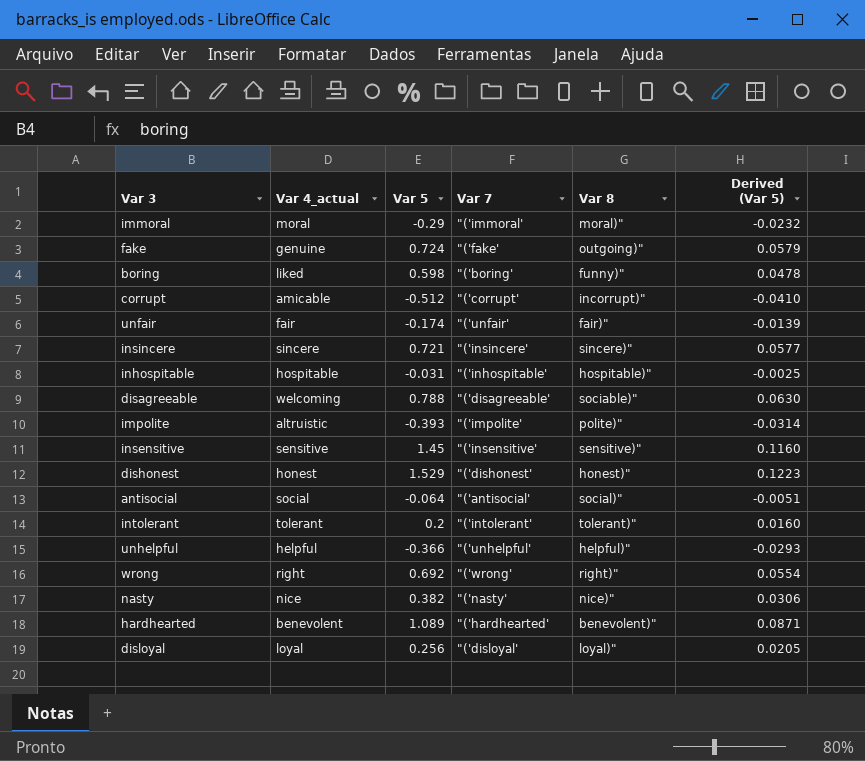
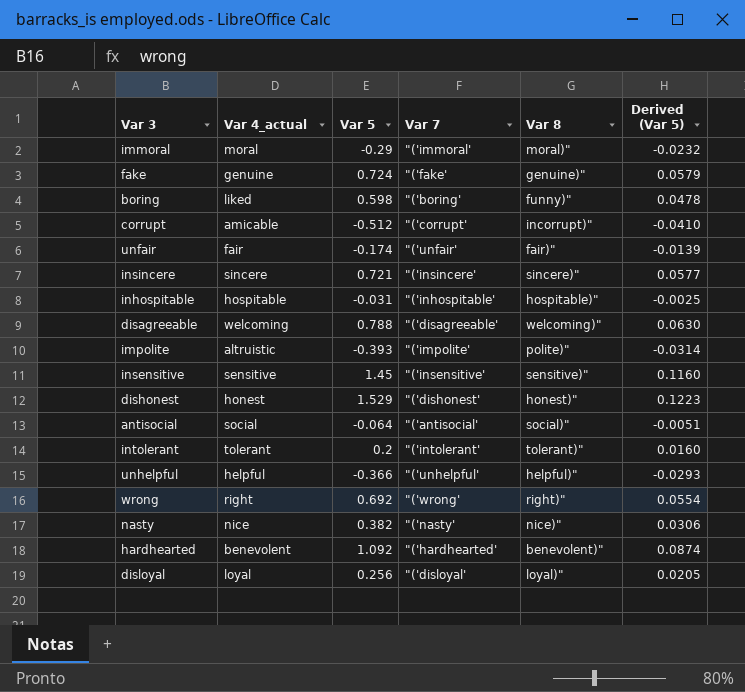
fake | Var 8: outgoing)" -> genuine)"
disagreeable | Var 8: sociable)" -> welcoming)"
hardhearted | Var 5: 1.089 -> 1.092
hardhearted | Derived (Var 5): 0.0871 -> 0.0874

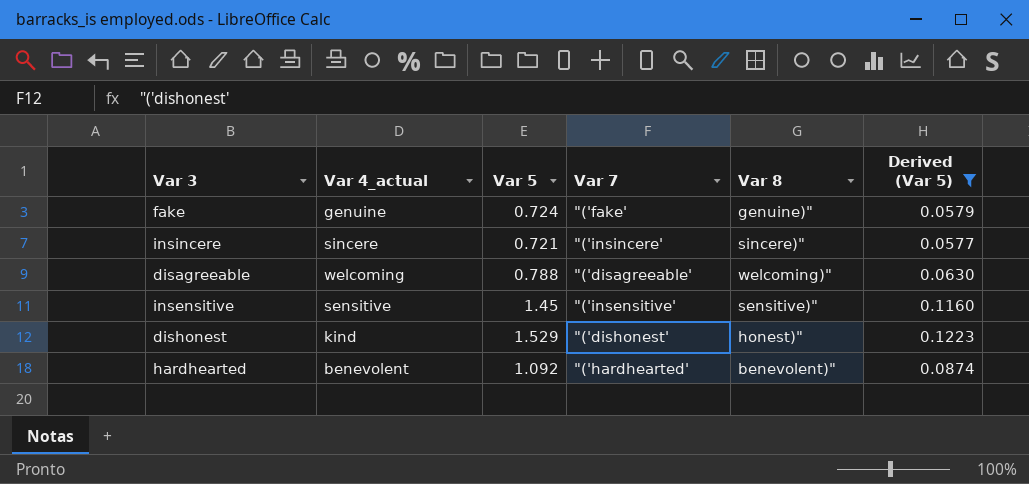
filter: none -> Derived (Var 5) >= 0.0577
dishonest | Var 4_actual: honest -> kind

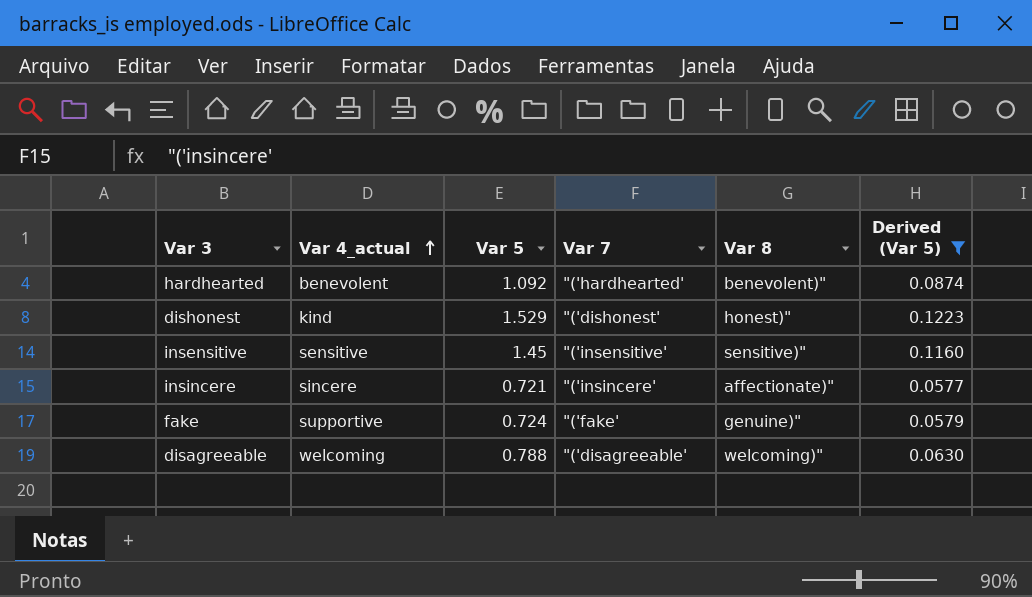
row order: none -> Var 4_actual ascending
insincere | Var 8: sincere)" -> affectionate)"
fake | Var 4_actual: genuine -> supportive

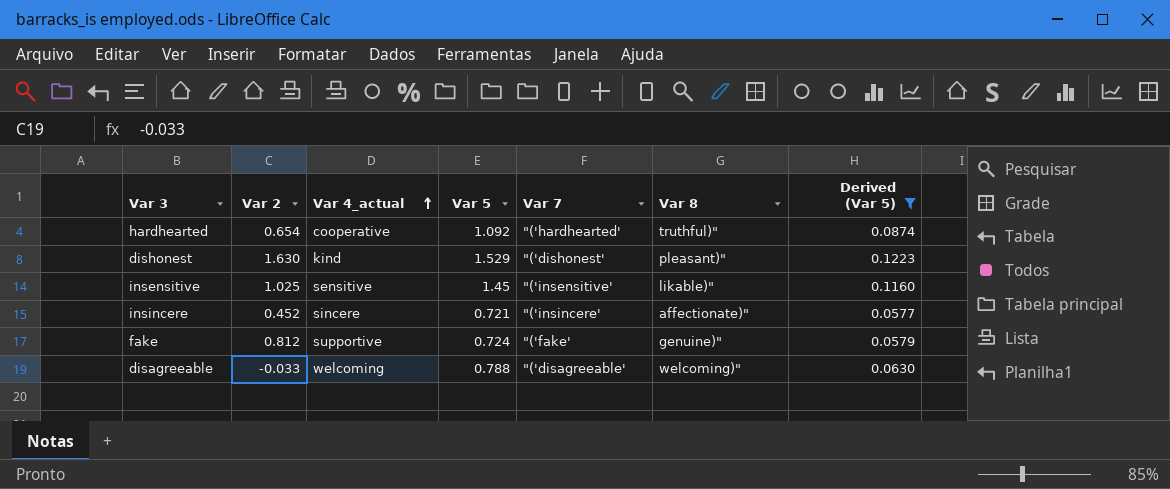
column Var 2 | position: none -> 2
hardhearted | Var 4_actual: benevolent -> cooperative
hardhearted | Var 8: benevolent)" -> truthful)"
dishonest | Var 8: honest)" -> pleasant)"
insensitive | Var 8: sensitive)" -> likable)"

